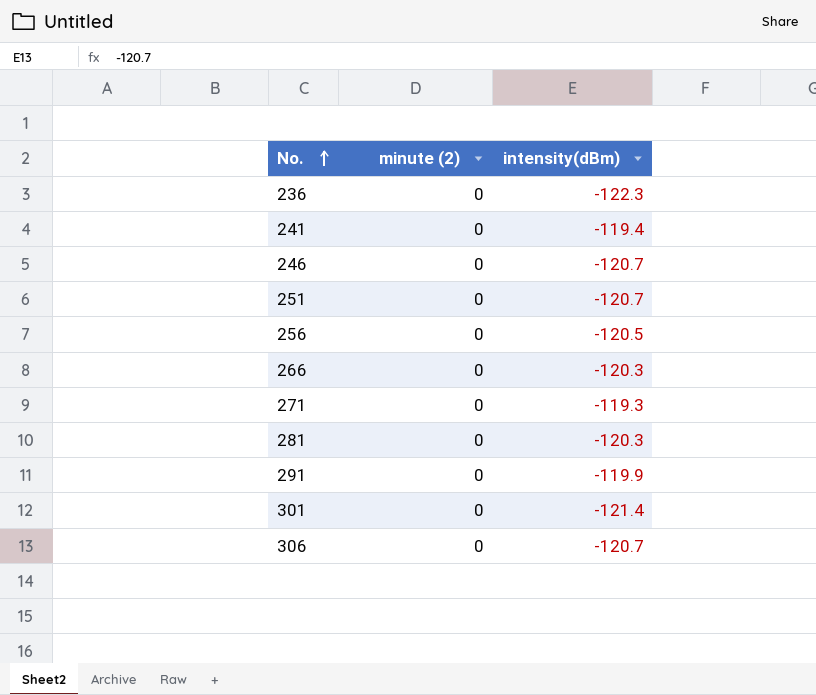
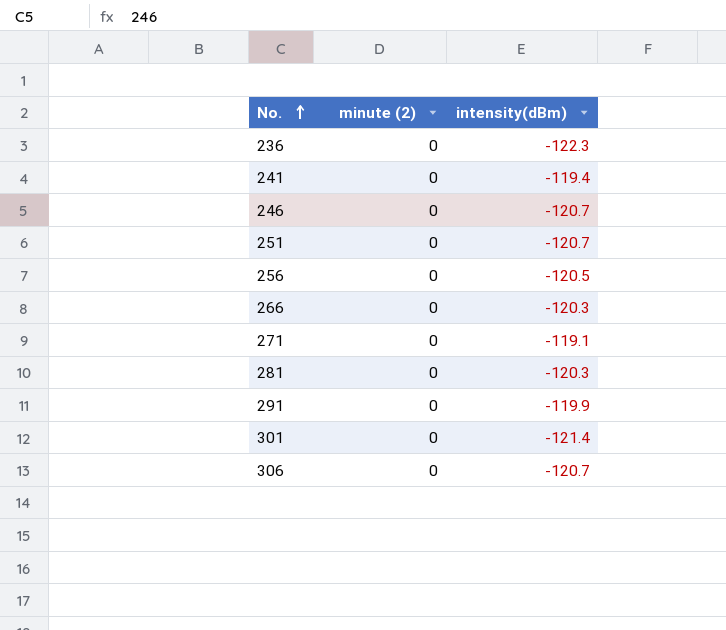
271 | intensity(dBm): -119.3 -> -119.1

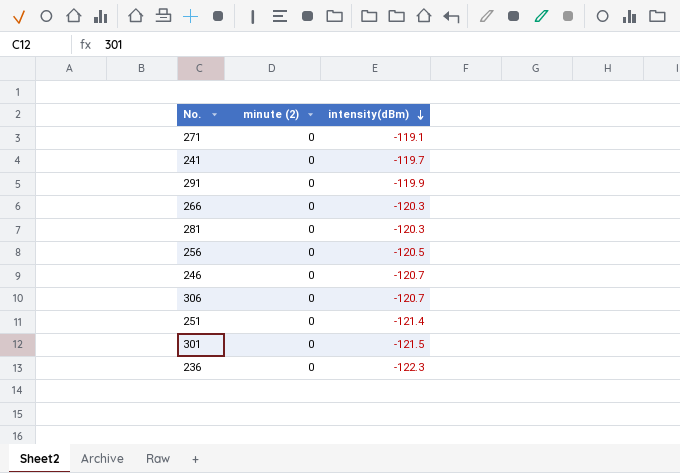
row order: No. ascending -> intensity(dBm) descending
241 | intensity(dBm): -119.4 -> -119.7
251 | intensity(dBm): -120.7 -> -121.4
301 | intensity(dBm): -121.4 -> -121.5

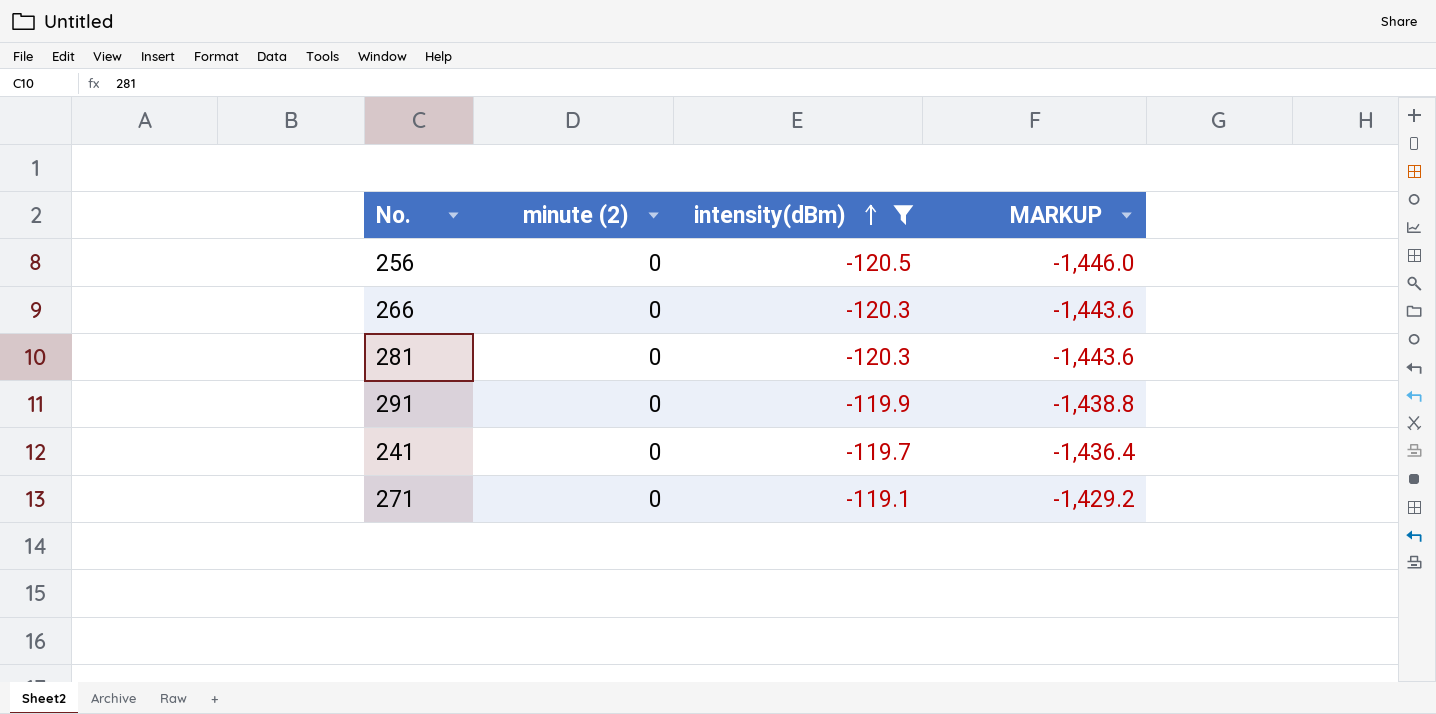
filter: none -> intensity(dBm) >= -120.5
row order: intensity(dBm) descending -> intensity(dBm) ascending
column MARKUP | formula: none -> [intensity(dBm)] * 12

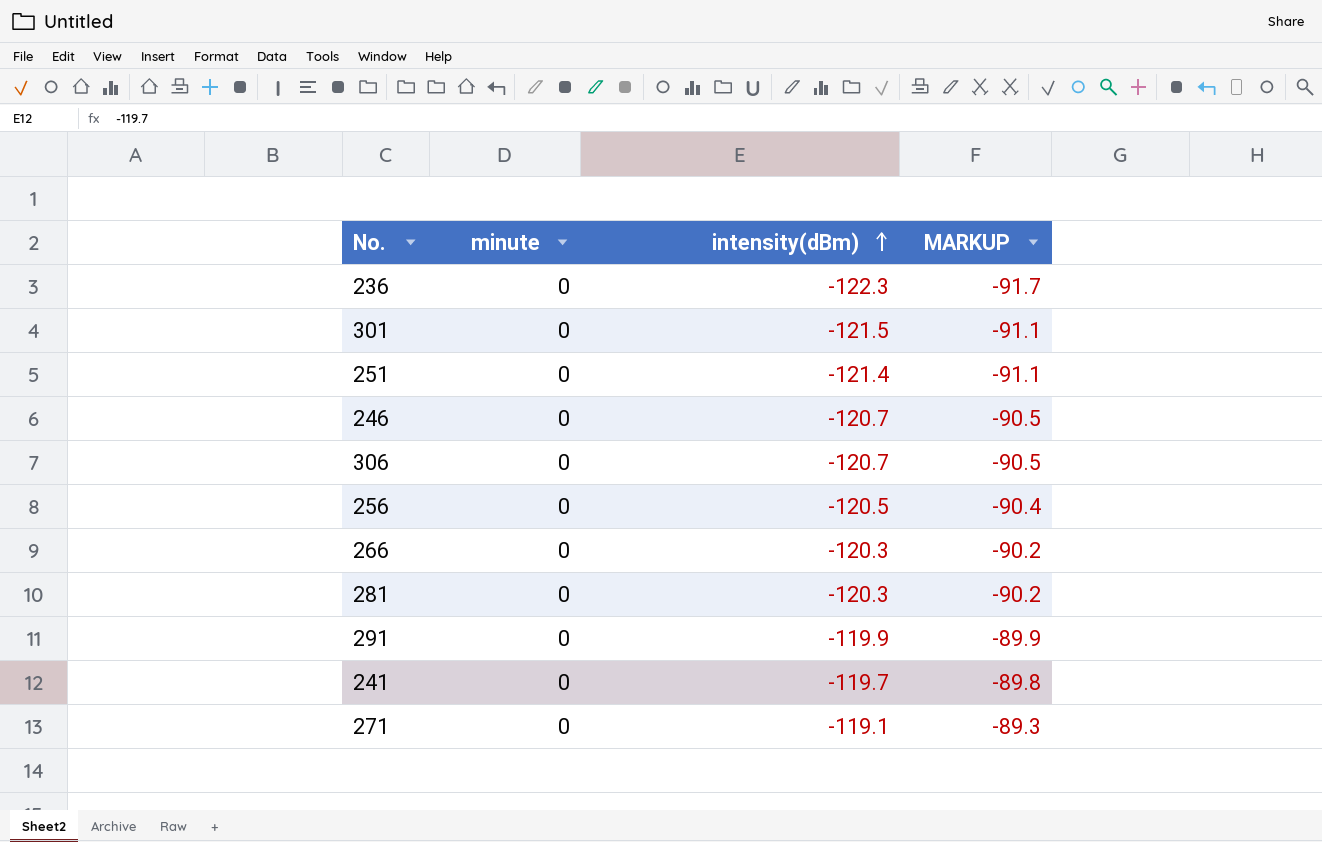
filter: intensity(dBm) >= -120.5 -> none
column name: minute (2) -> minute
column MARKUP | formula: [intensity(dBm)] * 12 -> [intensity(dBm)] * 0.75

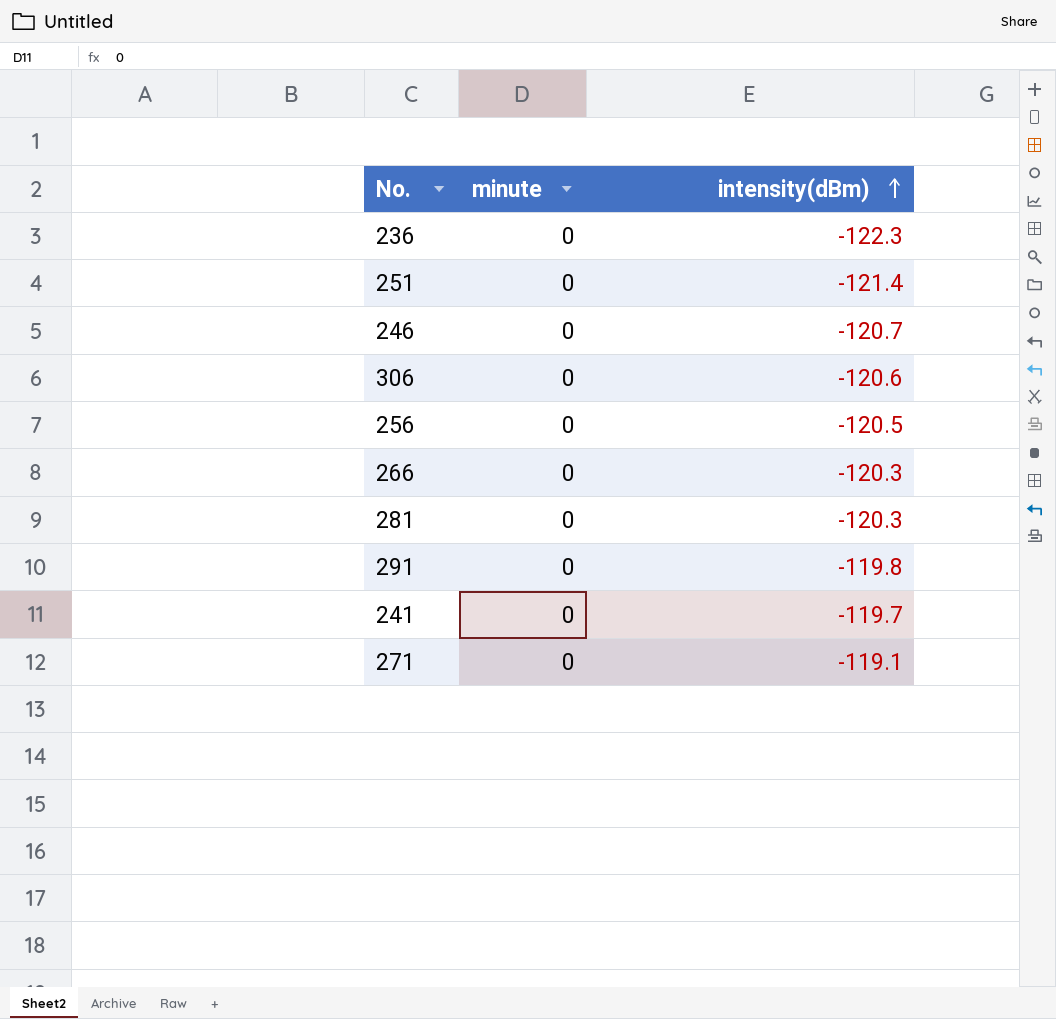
column MARKUP | formula: [intensity(dBm)] * 0.75 -> none
row 301: 0 | -121.5 | -91.1 -> none
306 | intensity(dBm): -120.7 -> -120.6
291 | intensity(dBm): -119.9 -> -119.8

